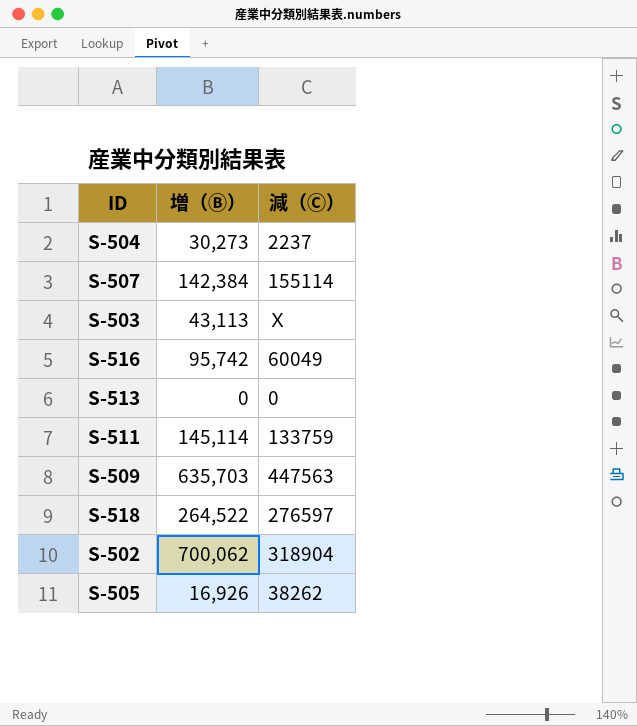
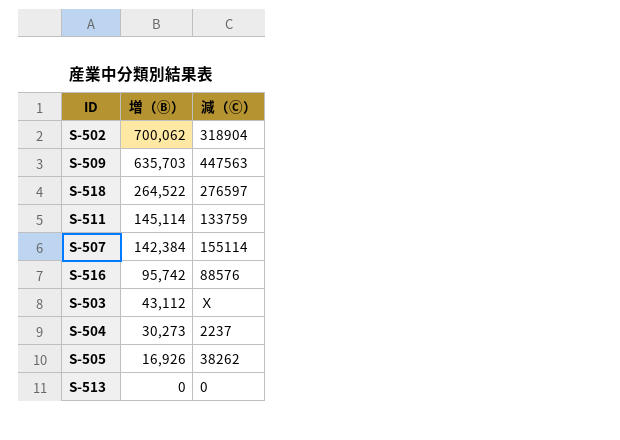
row order: none -> 増（Ⓑ） descending
S-516 | 減（Ⓒ）: 60049 -> 88576
S-503 | 増（Ⓑ）: 43,113 -> 43,112

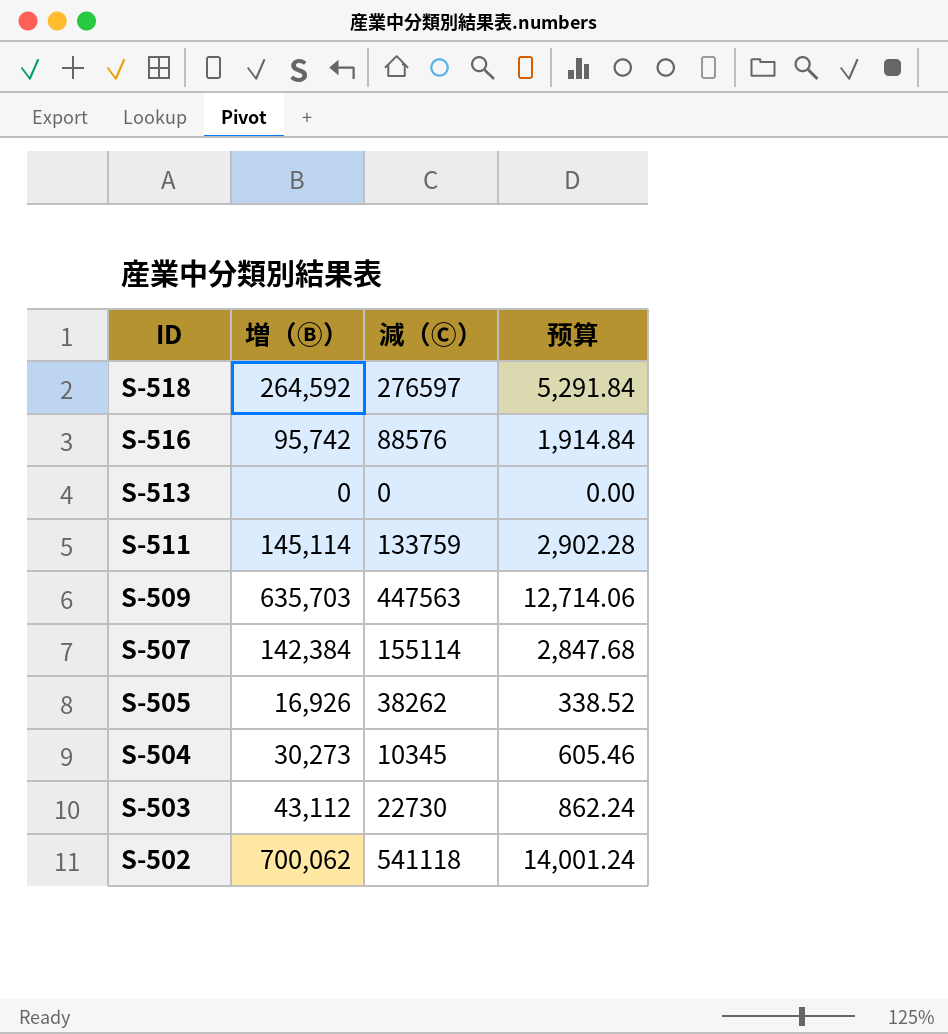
row order: 増（Ⓑ） descending -> ID descending
column 预算 | formula: none -> [増（Ⓑ）] * 0.02
S-518 | 増（Ⓑ）: 264,522 -> 264,592
S-504 | 減（Ⓒ）: 2237 -> 10345
S-503 | 減（Ⓒ）: Ｘ -> 22730
S-502 | 減（Ⓒ）: 318904 -> 541118

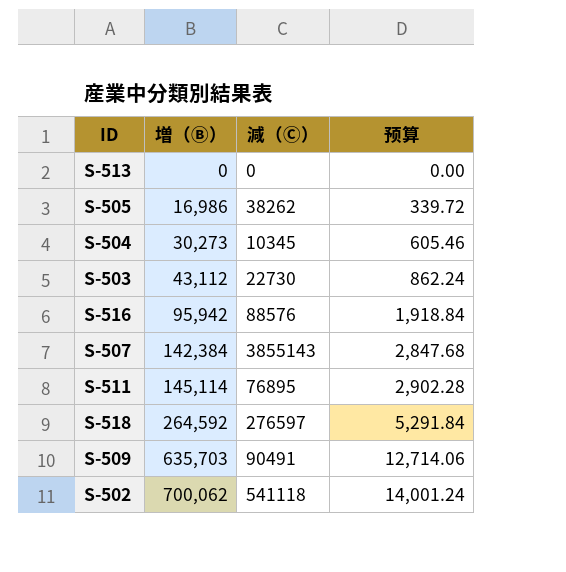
row order: ID descending -> 増（Ⓑ） ascending
S-505 | 増（Ⓑ）: 16,926 -> 16,986
S-505 | 预算: 338.52 -> 339.72
S-516 | 増（Ⓑ）: 95,742 -> 95,942
S-516 | 预算: 1,914.84 -> 1,918.84
S-507 | 減（Ⓒ）: 155114 -> 3855143
S-511 | 減（Ⓒ）: 133759 -> 76895
S-509 | 減（Ⓒ）: 447563 -> 90491

